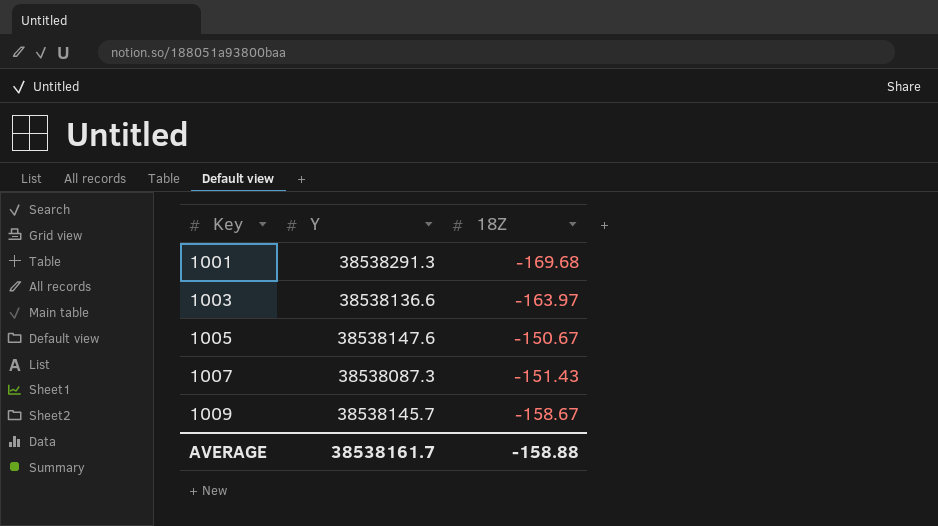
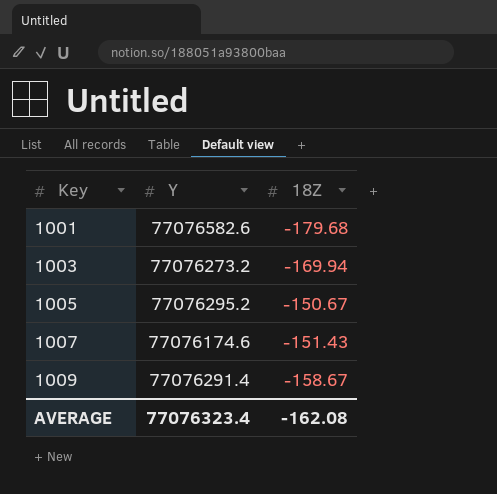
1001 | Y: 38538291.3 -> 77076582.6
1001 | 18Z: -169.68 -> -179.68
1003 | Y: 38538136.6 -> 77076273.2
1003 | 18Z: -163.97 -> -169.94
1005 | Y: 38538147.6 -> 77076295.2
1007 | Y: 38538087.3 -> 77076174.6
1009 | Y: 38538145.7 -> 77076291.4
AVERAGE | Y: 38538161.7 -> 77076323.4
AVERAGE | 18Z: -158.88 -> -162.08

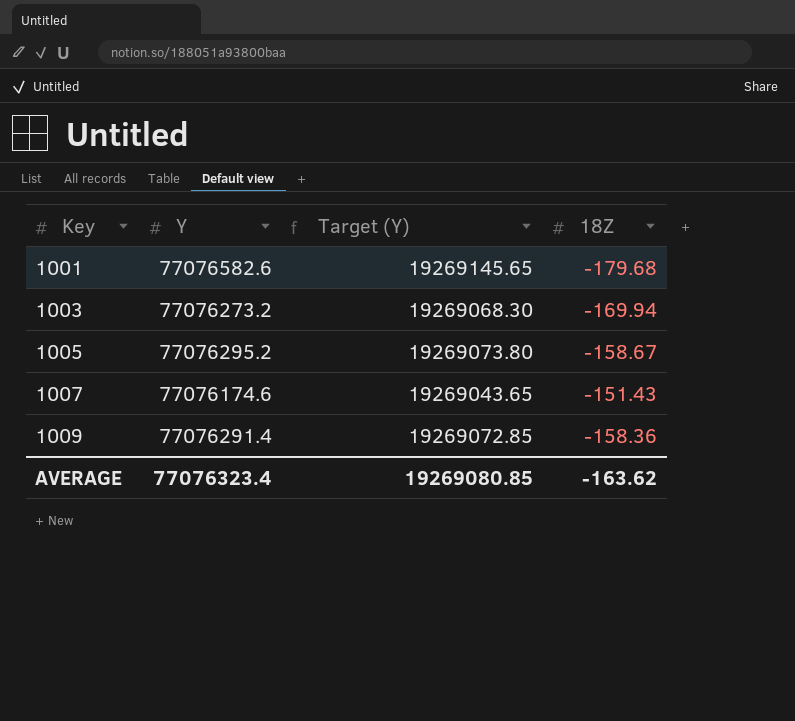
column Target (Y) | formula: none -> [Y] * 0.25
1005 | 18Z: -150.67 -> -158.67
1009 | 18Z: -158.67 -> -158.36
AVERAGE | 18Z: -162.08 -> -163.62

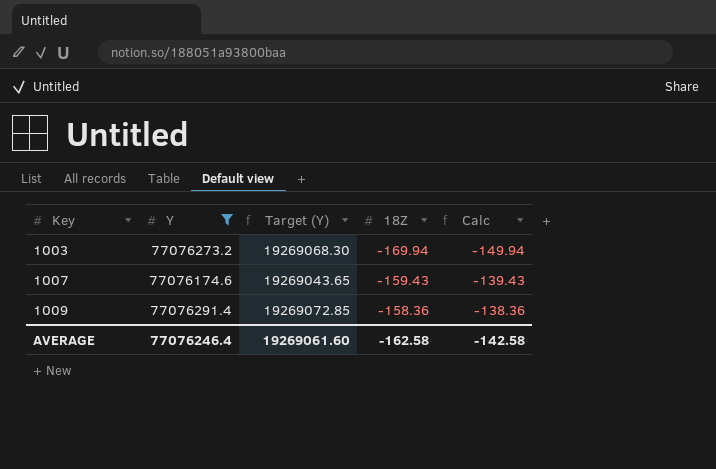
filter: none -> Y <= 77076291.4
column Calc | formula: none -> [18Z] + 20
1007 | 18Z: -151.43 -> -159.43
AVERAGE | Y: 77076323.4 -> 77076246.4
AVERAGE | Target (Y): 19269080.85 -> 19269061.60
AVERAGE | 18Z: -163.62 -> -162.58

